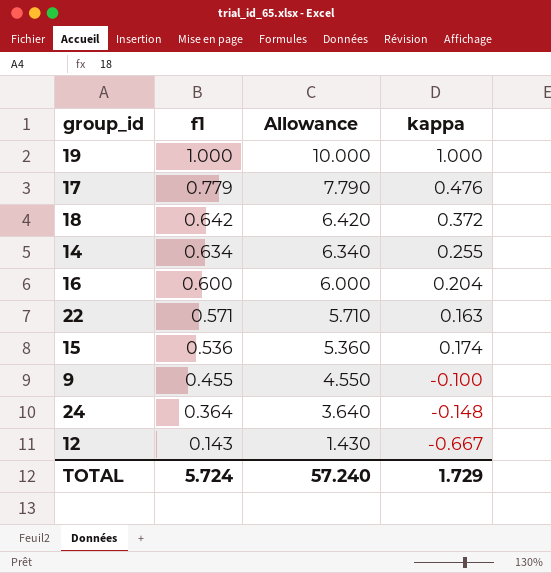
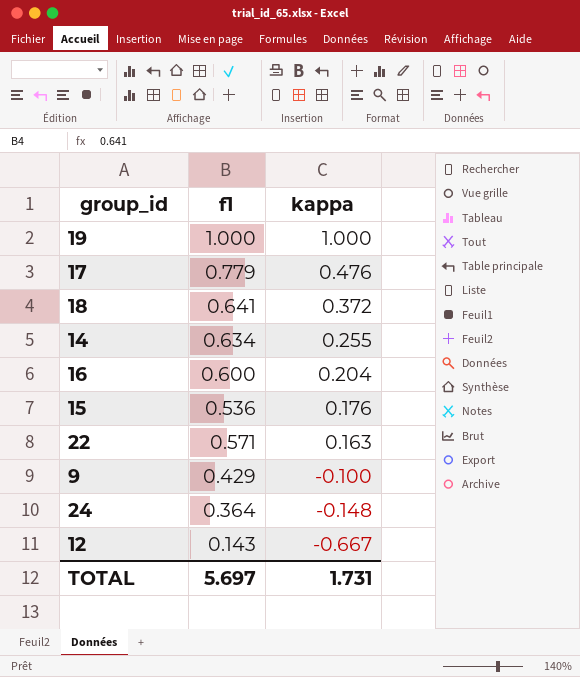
row order: f1 descending -> kappa descending
column Allowance | formula: [f1] * 10 -> none
18 | f1: 0.642 -> 0.641
15 | kappa: 0.174 -> 0.176
9 | f1: 0.455 -> 0.429
TOTAL | f1: 5.724 -> 5.697
TOTAL | kappa: 1.729 -> 1.731

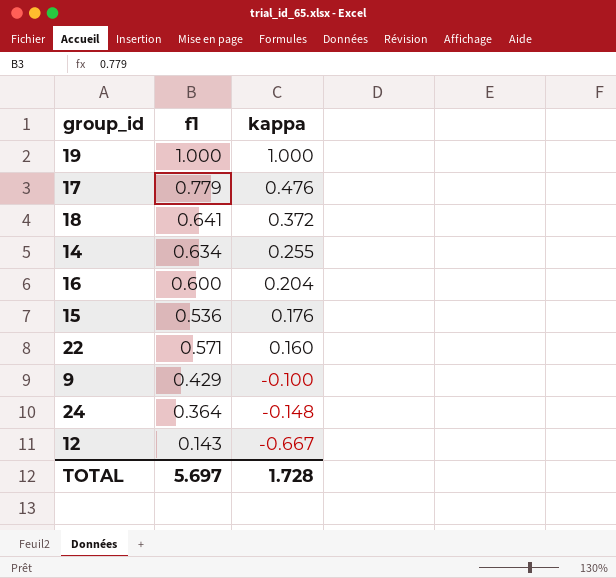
22 | kappa: 0.163 -> 0.160
TOTAL | kappa: 1.731 -> 1.728

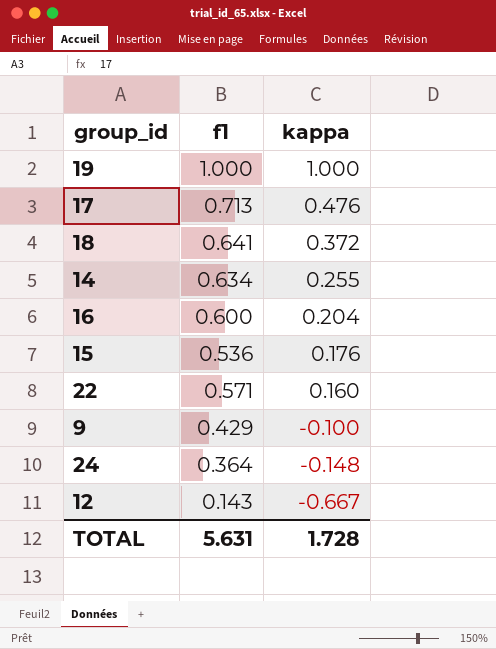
17 | f1: 0.779 -> 0.713
TOTAL | f1: 5.697 -> 5.631

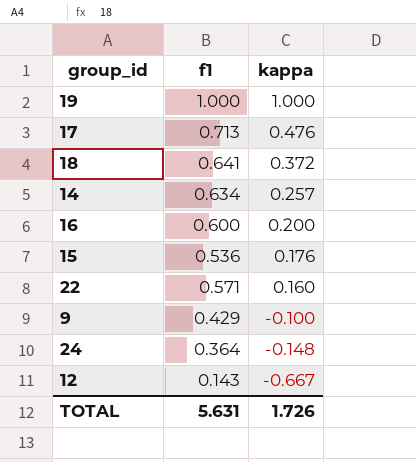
14 | kappa: 0.255 -> 0.257
16 | kappa: 0.204 -> 0.200
TOTAL | kappa: 1.728 -> 1.726

